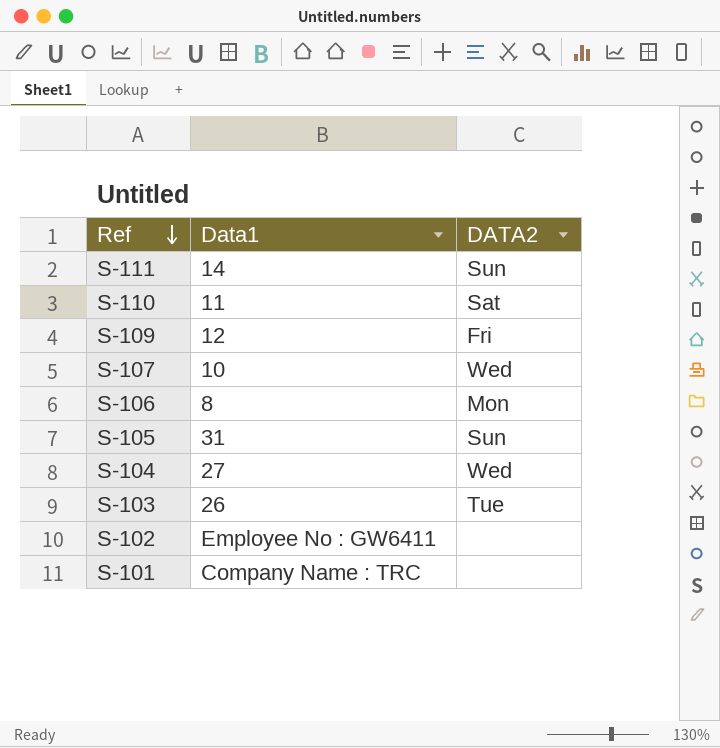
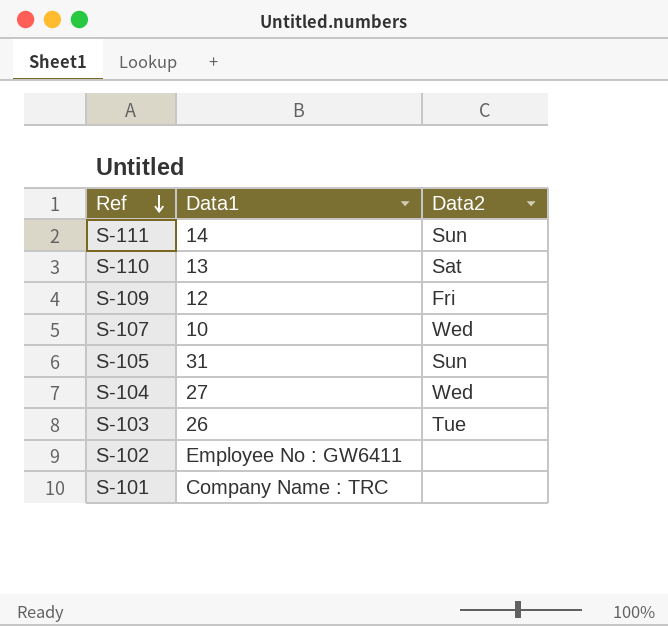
column name: DATA2 -> Data2
row S-106: 8 | Mon -> none
S-110 | Data1: 11 -> 13

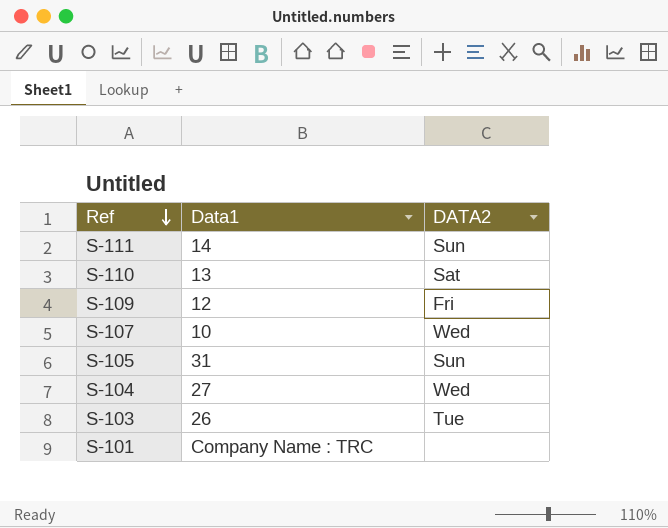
column name: Data2 -> DATA2
row S-102: Employee No : GW6411 | none -> none

